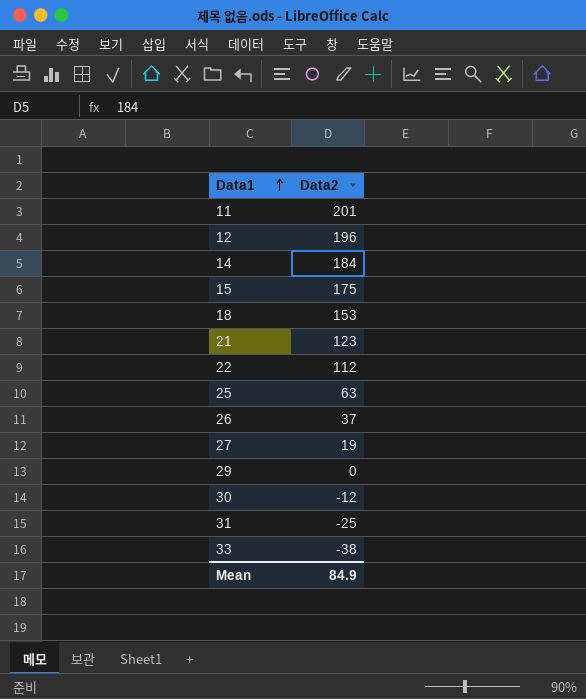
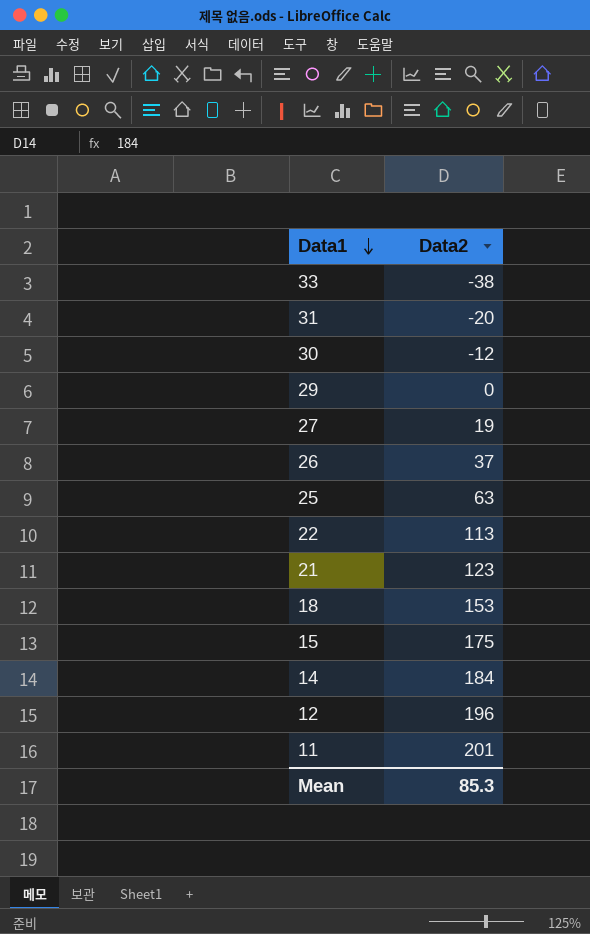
row order: Data1 ascending -> Data1 descending
31 | Data2: -25 -> -20
22 | Data2: 112 -> 113
Mean | Data2: 84.9 -> 85.3

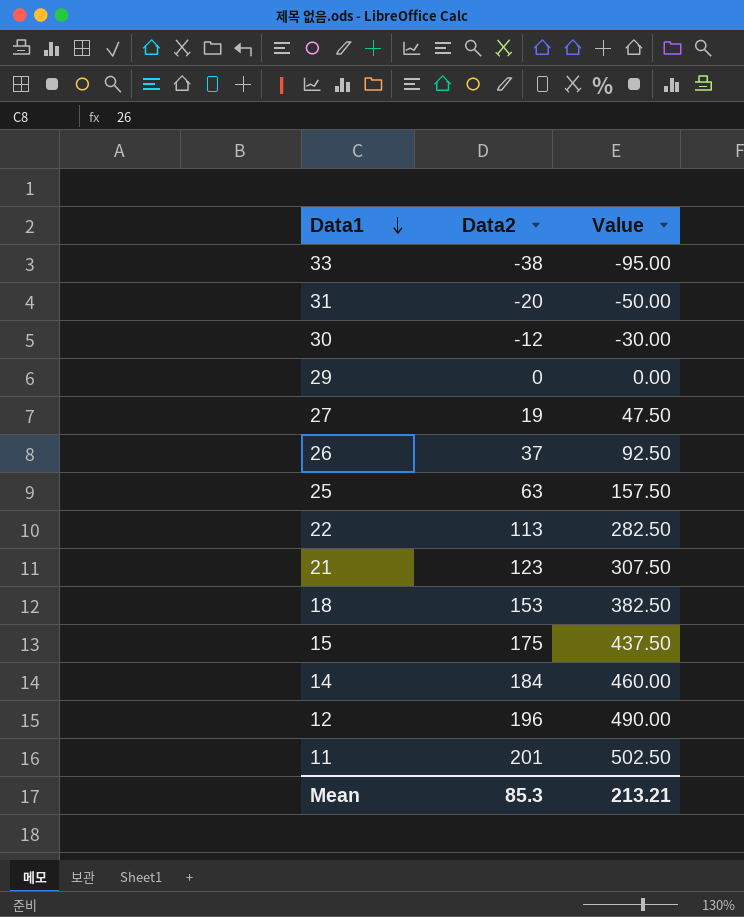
column Value | formula: none -> [Data2] * 2.5

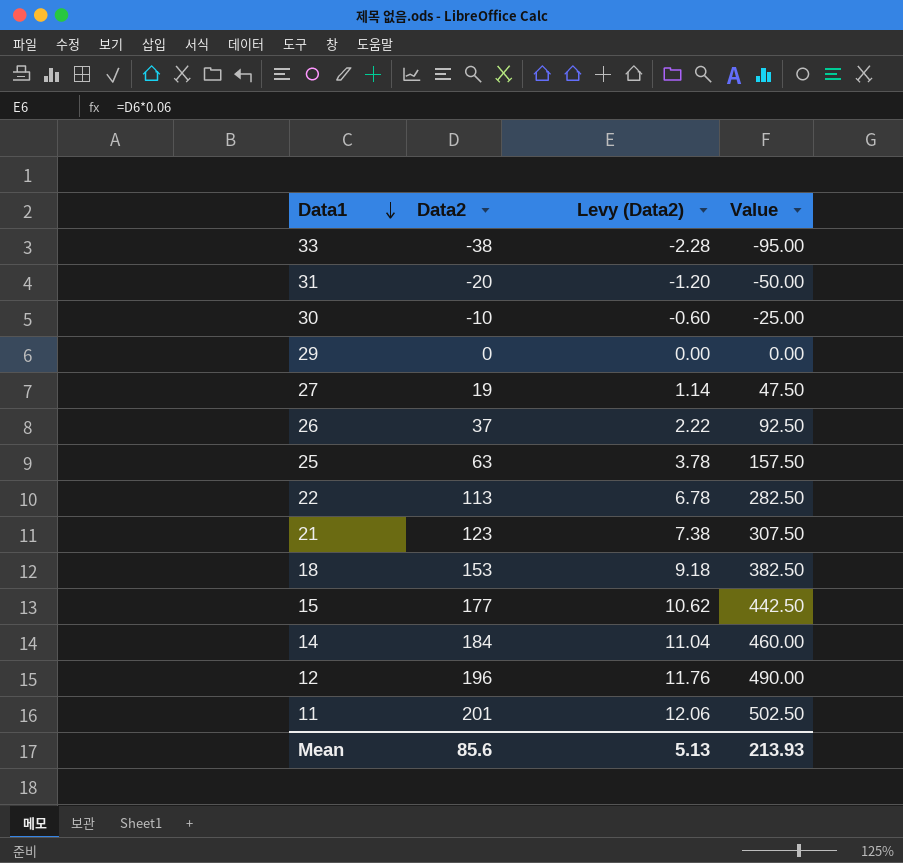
column Levy (Data2) | formula: none -> [Data2] * 0.06
30 | Data2: -12 -> -10
30 | Value: -30.00 -> -25.00
15 | Data2: 175 -> 177
15 | Value: 437.50 -> 442.50
Mean | Data2: 85.3 -> 85.6
Mean | Value: 213.21 -> 213.93

